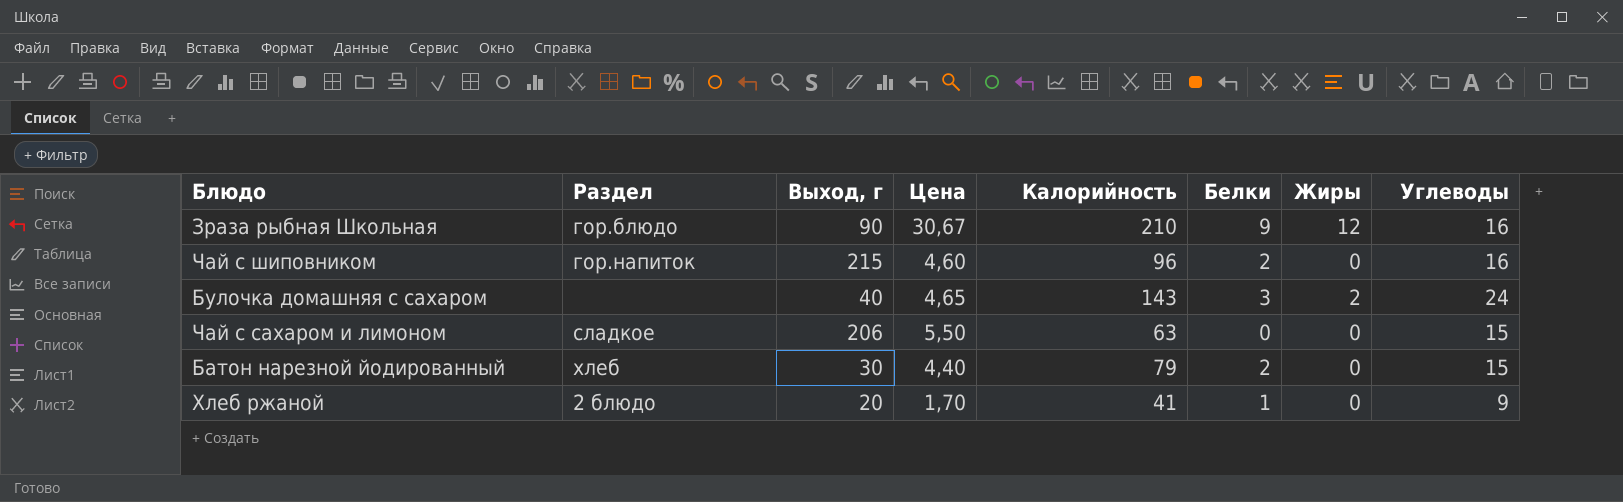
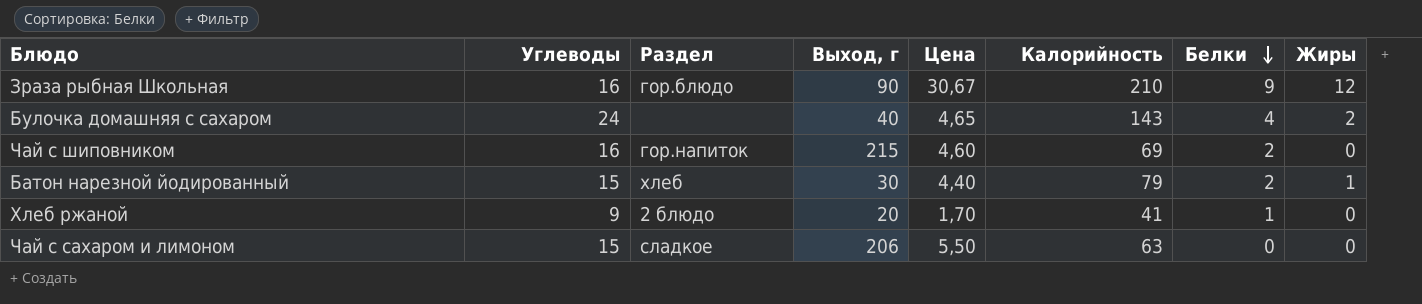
row order: none -> Белки descending
column Углеводы | position: 8 -> 2
Булочка домашняя с сахаром | Белки: 3 -> 4
Чай с шиповником | Калорийность: 96 -> 69
Батон нарезной йодированный | Жиры: 0 -> 1

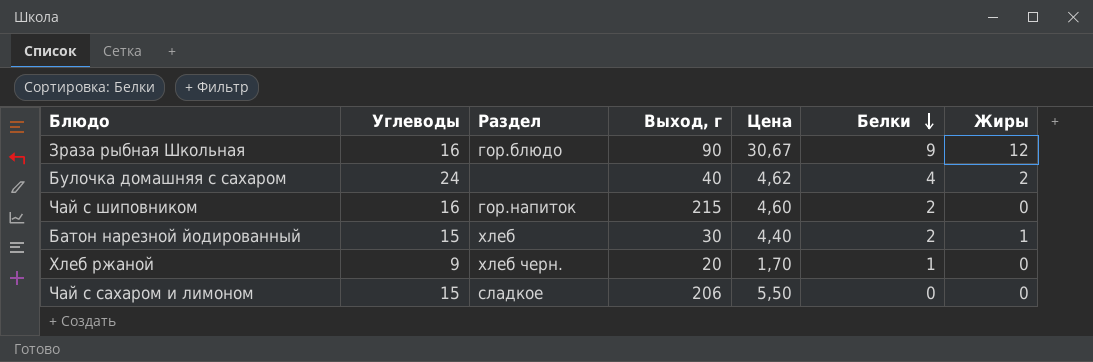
column Калорийность | position: 6 -> none
Булочка домашняя с сахаром | Цена: 4,65 -> 4,62
Хлеб ржаной | Раздел: 2 блюдо -> хлеб черн.

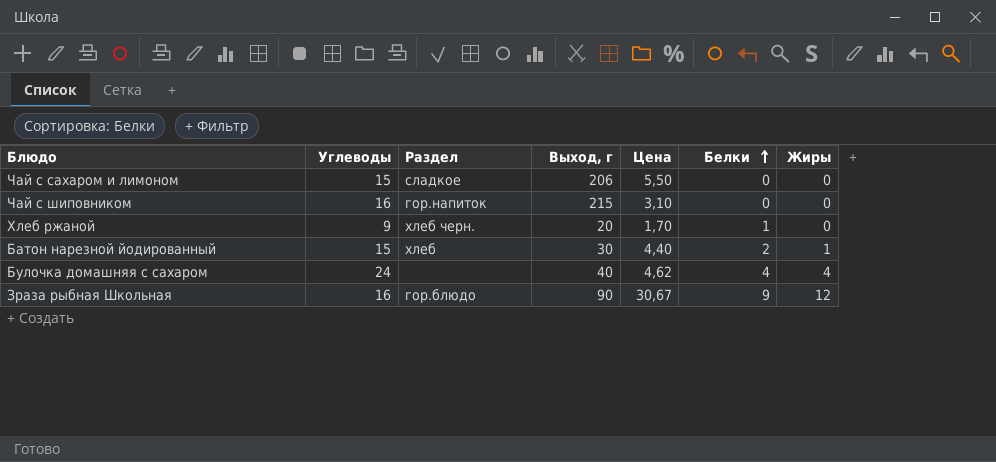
row order: Белки descending -> Белки ascending
Чай с шиповником | Цена: 4,60 -> 3,10
Чай с шиповником | Белки: 2 -> 0
Булочка домашняя с сахаром | Жиры: 2 -> 4

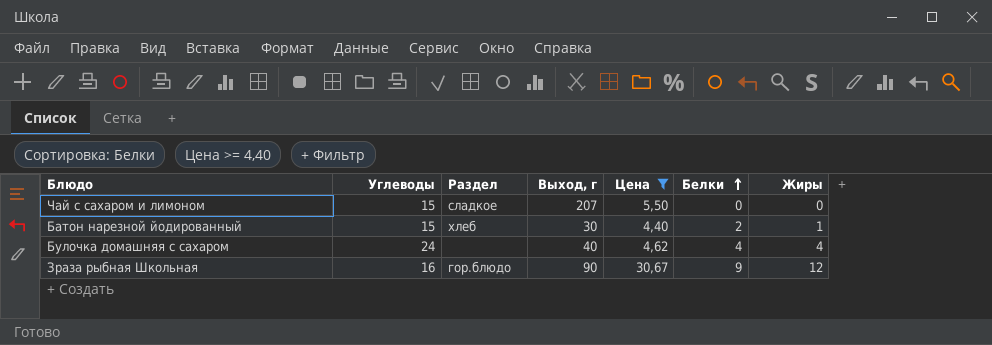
filter: none -> Цена >= 4,40
Чай с сахаром и лимоном | Выход, г: 206 -> 207

